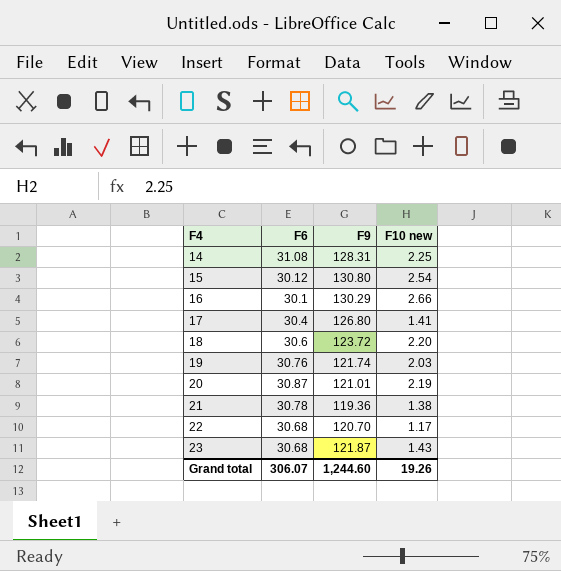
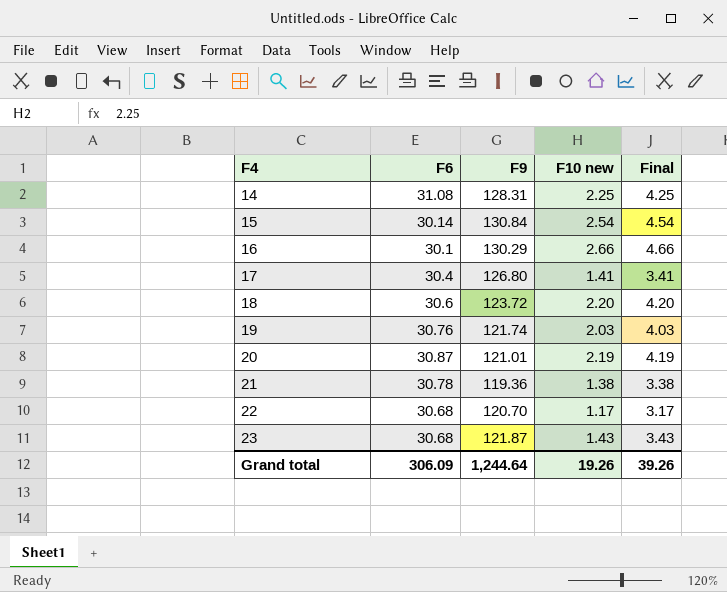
column Final | formula: none -> [F10 new] + 2
15 | F6: 30.12 -> 30.14
15 | F9: 130.80 -> 130.84
Grand total | F6: 306.07 -> 306.09
Grand total | F9: 1,244.60 -> 1,244.64

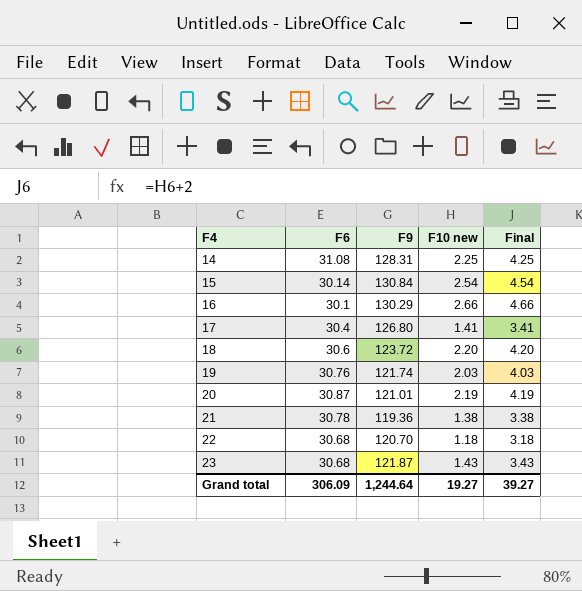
22 | F10 new: 1.17 -> 1.18
22 | Final: 3.17 -> 3.18
Grand total | F10 new: 19.26 -> 19.27
Grand total | Final: 39.26 -> 39.27

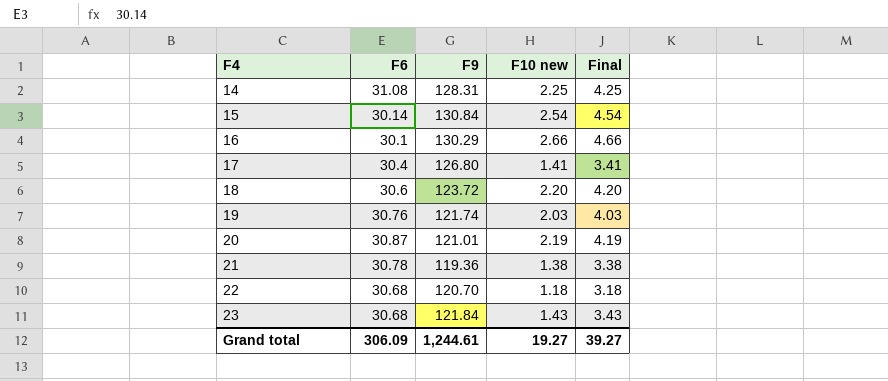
23 | F9: 121.87 -> 121.84
Grand total | F9: 1,244.64 -> 1,244.61

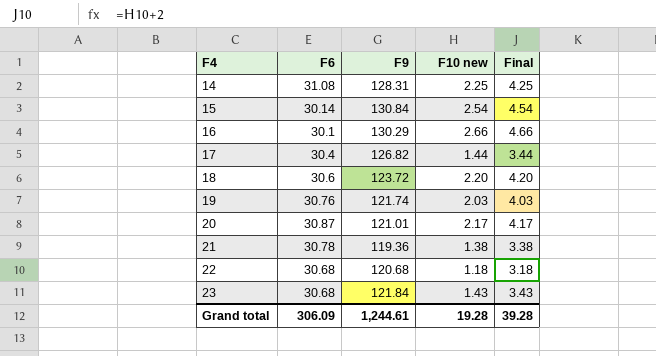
17 | F9: 126.80 -> 126.82
17 | F10 new: 1.41 -> 1.44
17 | Final: 3.41 -> 3.44
20 | F10 new: 2.19 -> 2.17
20 | Final: 4.19 -> 4.17
22 | F9: 120.70 -> 120.68
Grand total | F10 new: 19.27 -> 19.28
Grand total | Final: 39.27 -> 39.28

